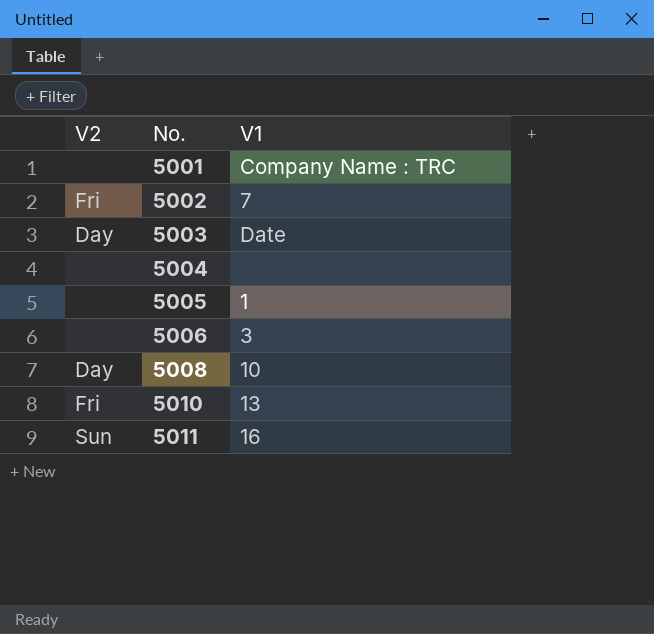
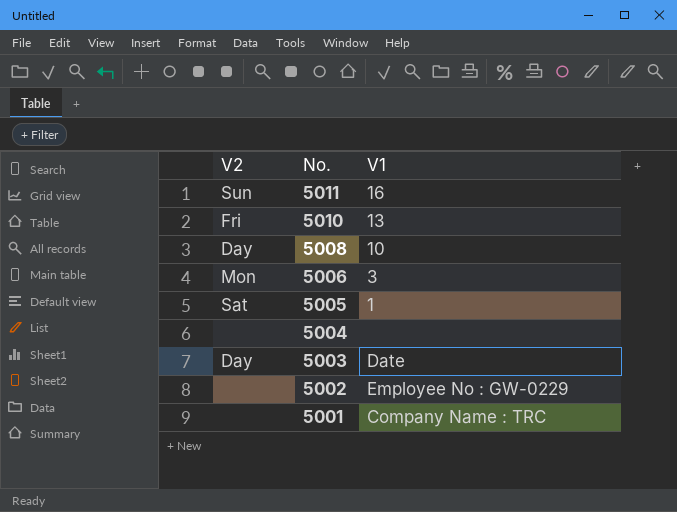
row order: No. ascending -> No. descending
5006 | V2: none -> Mon
5005 | V2: none -> Sat
5002 | V2: Fri -> none
5002 | V1: 7 -> Employee No : GW-0229

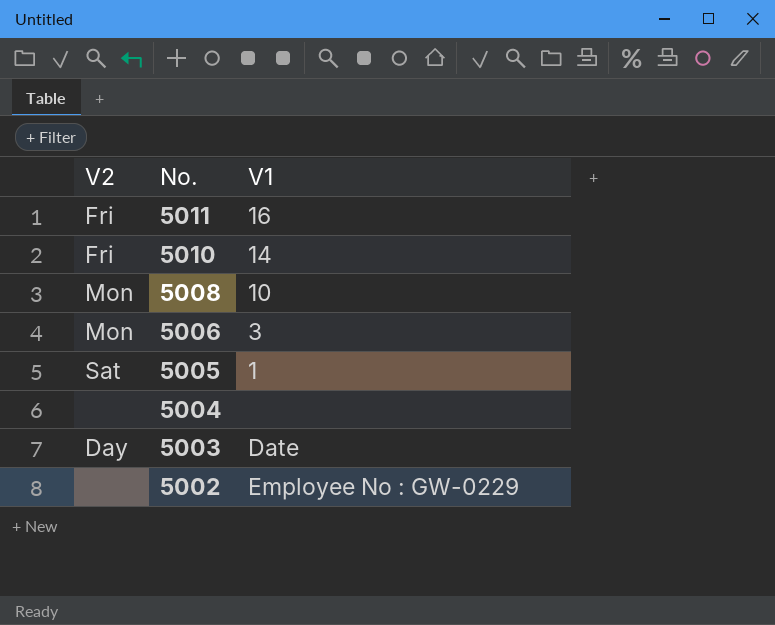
row 5001: none | Company Name : TRC -> none
5011 | V2: Sun -> Fri
5010 | V1: 13 -> 14
5008 | V2: Day -> Mon

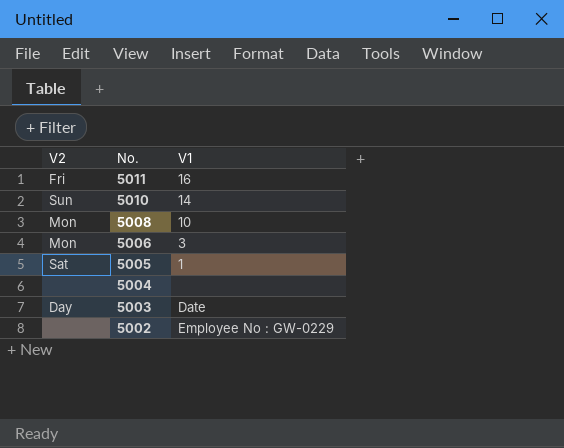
5010 | V2: Fri -> Sun

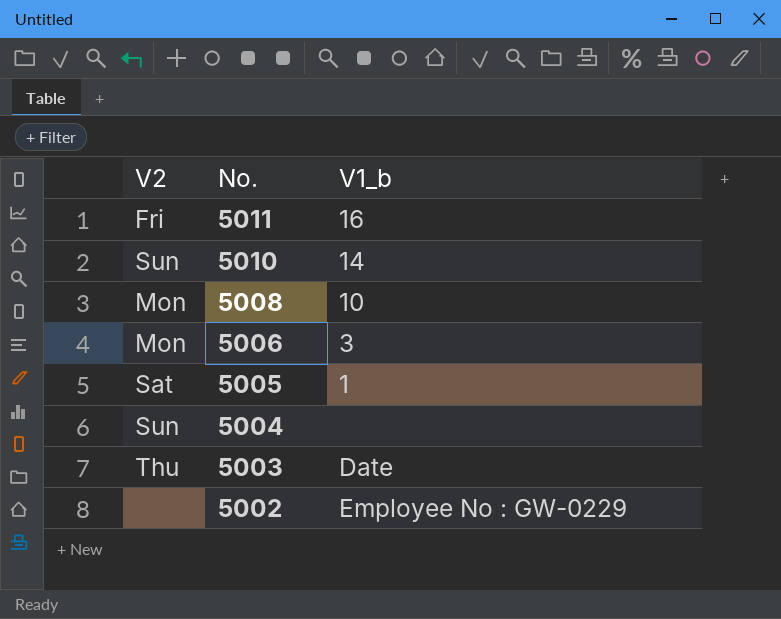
column name: V1 -> V1_b
5004 | V2: none -> Sun
5003 | V2: Day -> Thu

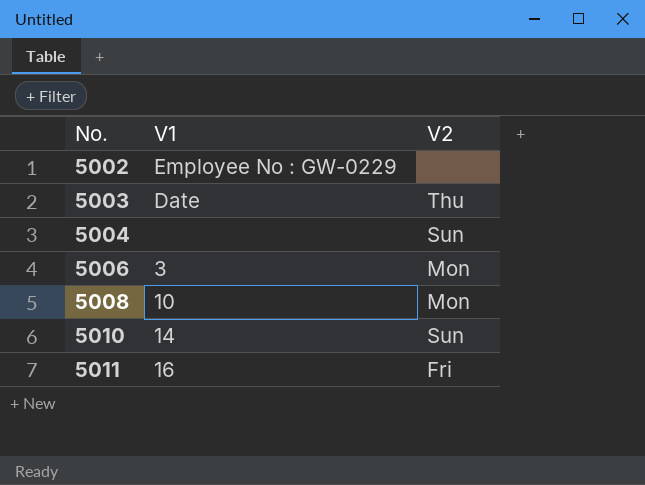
row order: No. descending -> No. ascending
column name: V1_b -> V1
column V2 | position: 1 -> 3
row 5005: Sat | 1 -> none

